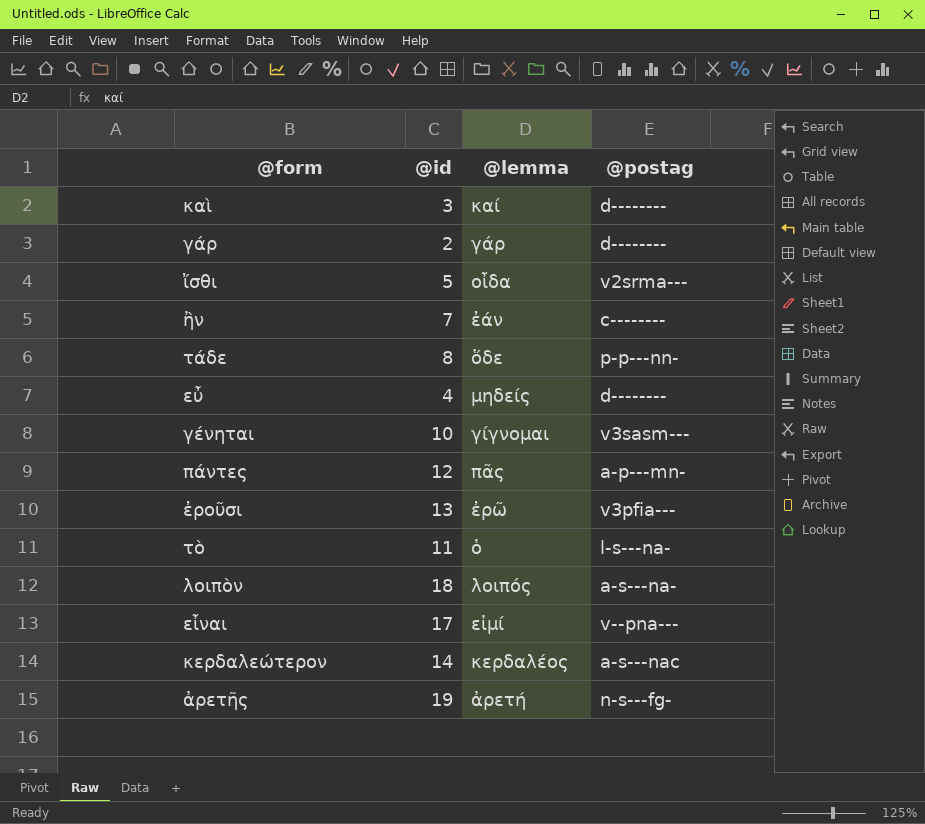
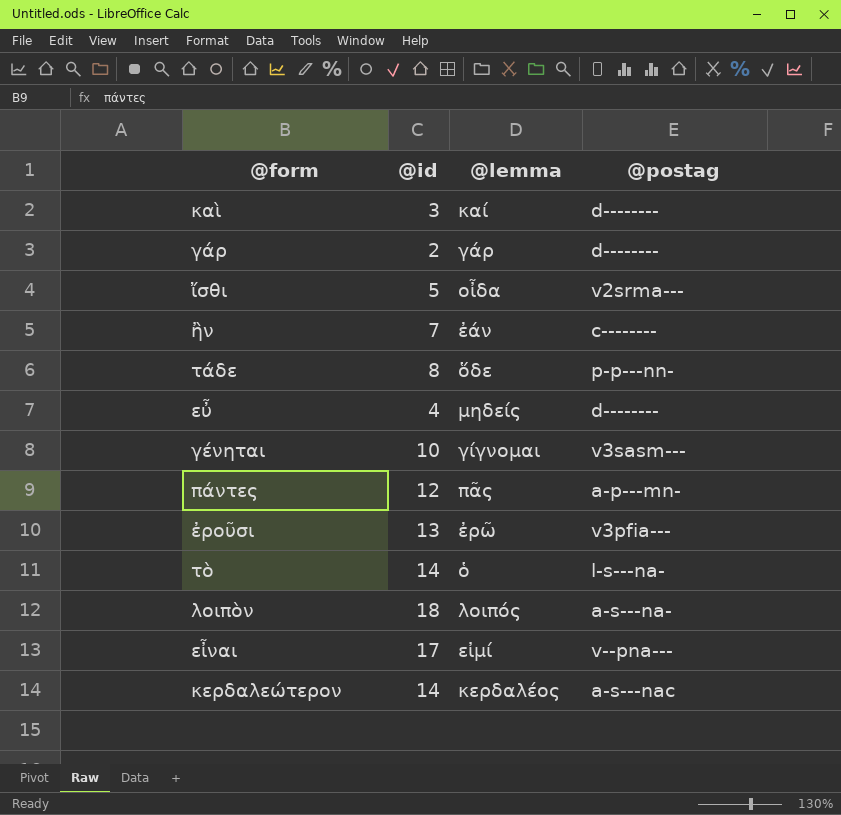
row ἀρετῆς: 19 | ἀρετή | n-s---fg- -> none
τὸ | @id: 11 -> 14

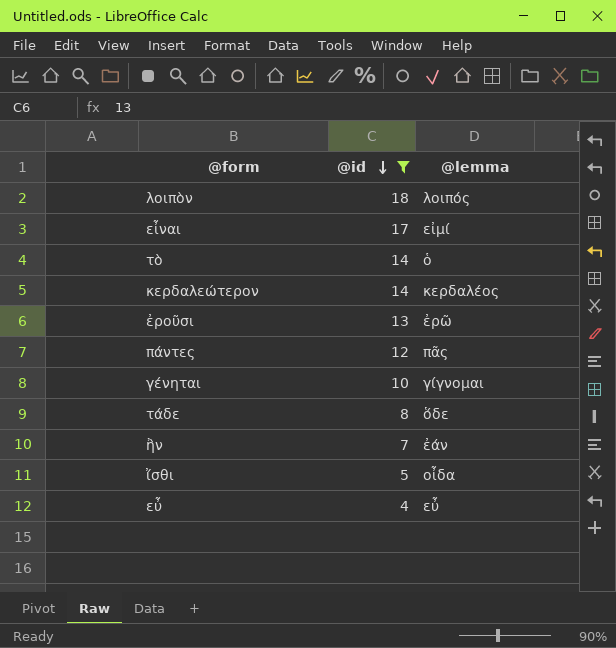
filter: none -> @id >= 4
row order: none -> @id descending
column @postag | position: 4 -> none
εὖ | @lemma: μηδείς -> εὖ

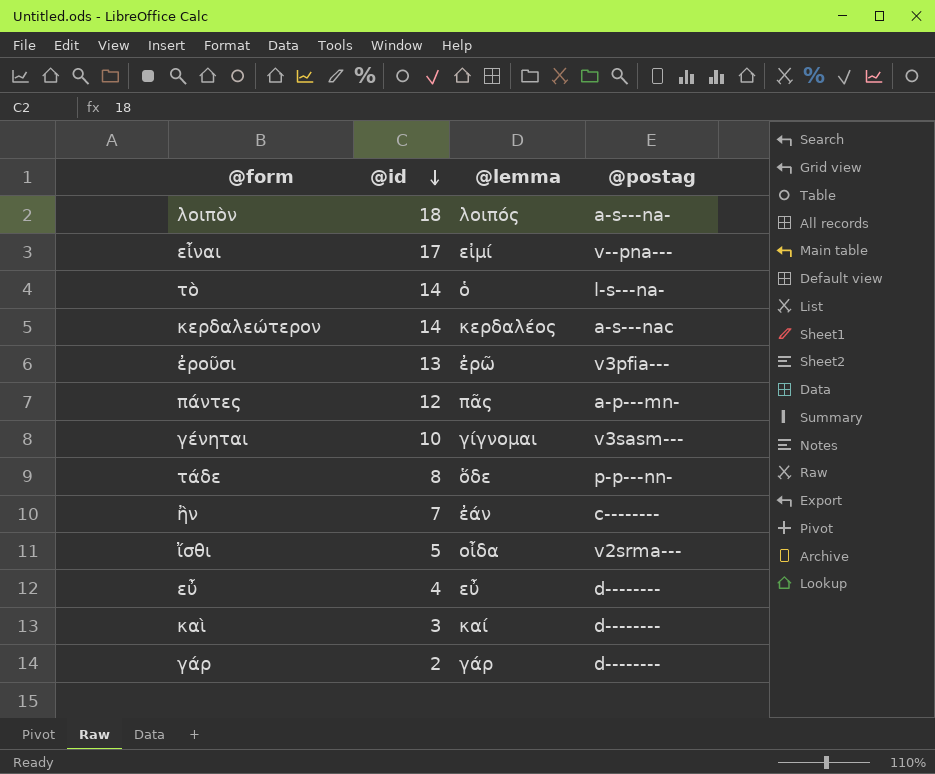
filter: @id >= 4 -> none
column @postag | position: none -> 4

